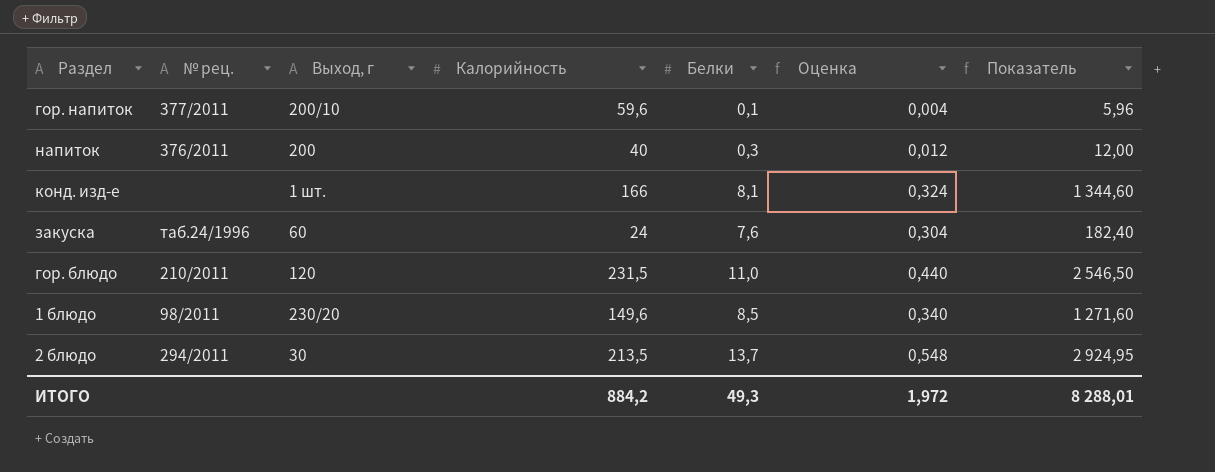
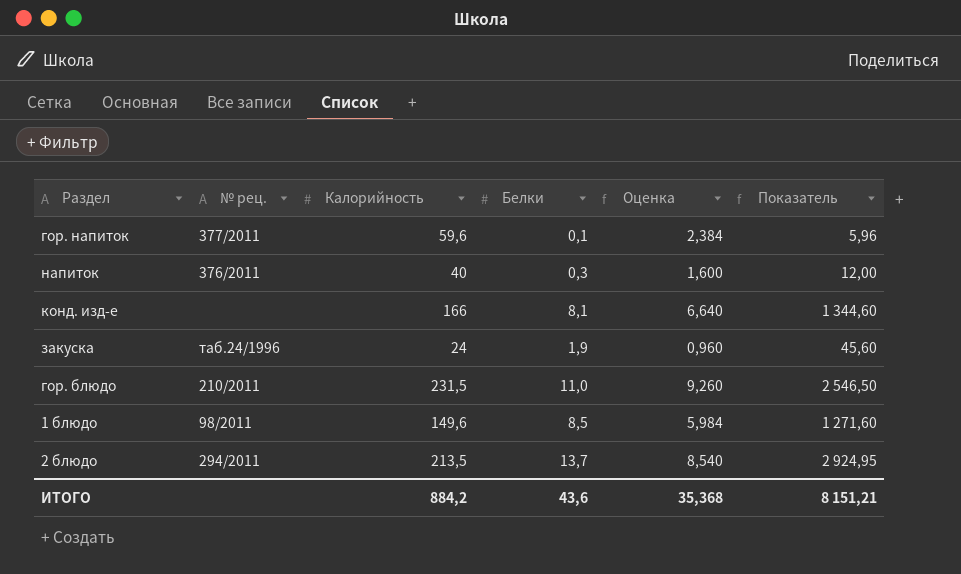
column Выход, г | position: 3 -> none
column Оценка | formula: [Белки] * 0,04 -> [Калорийность] * 0,04
закуска | Белки: 7,6 -> 1,9
закуска | Показатель: 182,40 -> 45,60
ИТОГО | Белки: 49,3 -> 43,6
ИТОГО | Оценка: 1,972 -> 35,368
ИТОГО | Показатель: 8 288,01 -> 8 151,21

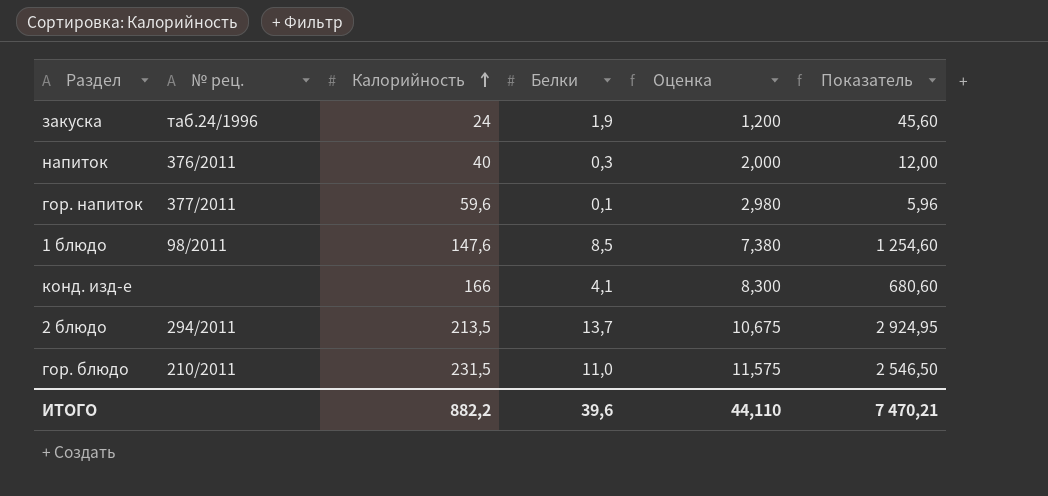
row order: none -> Калорийность ascending
column Оценка | formula: [Калорийность] * 0,04 -> [Калорийность] * 0,05
1 блюдо | Калорийность: 149,6 -> 147,6
1 блюдо | Показатель: 1 271,60 -> 1 254,60
конд. изд-е | Белки: 8,1 -> 4,1
конд. изд-е | Показатель: 1 344,60 -> 680,60
ИТОГО | Калорийность: 884,2 -> 882,2
ИТОГО | Белки: 43,6 -> 39,6
ИТОГО | Оценка: 35,368 -> 44,110
ИТОГО | Показатель: 8 151,21 -> 7 470,21

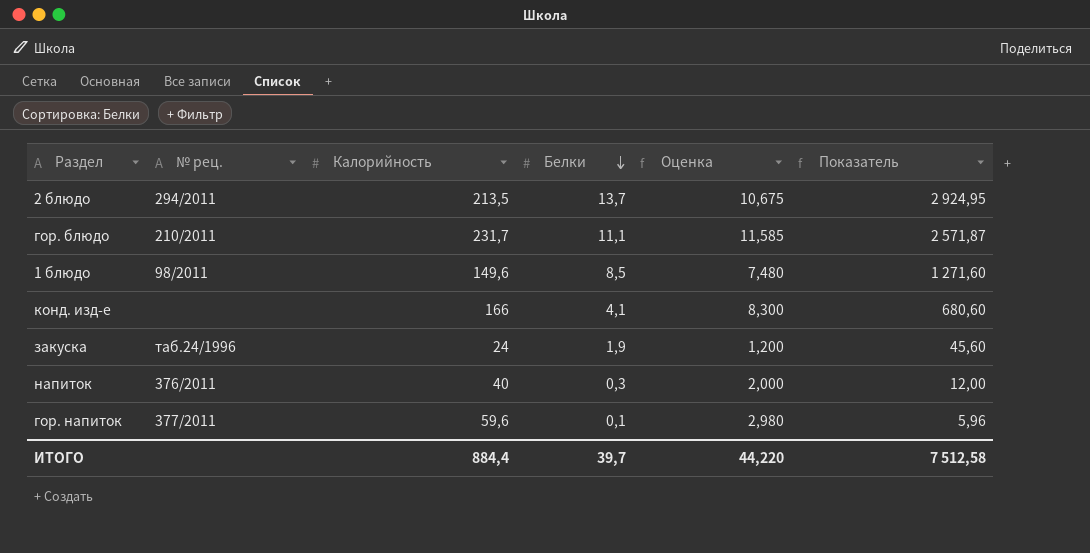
row order: Калорийность ascending -> Белки descending
гор. блюдо | Калорийность: 231,5 -> 231,7
гор. блюдо | Белки: 11,0 -> 11,1
гор. блюдо | Оценка: 11,575 -> 11,585
гор. блюдо | Показатель: 2 546,50 -> 2 571,87
1 блюдо | Калорийность: 147,6 -> 149,6
1 блюдо | Оценка: 7,380 -> 7,480
1 блюдо | Показатель: 1 254,60 -> 1 271,60
ИТОГО | Калорийность: 882,2 -> 884,4
ИТОГО | Белки: 39,6 -> 39,7
ИТОГО | Оценка: 44,110 -> 44,220
ИТОГО | Показатель: 7 470,21 -> 7 512,58

